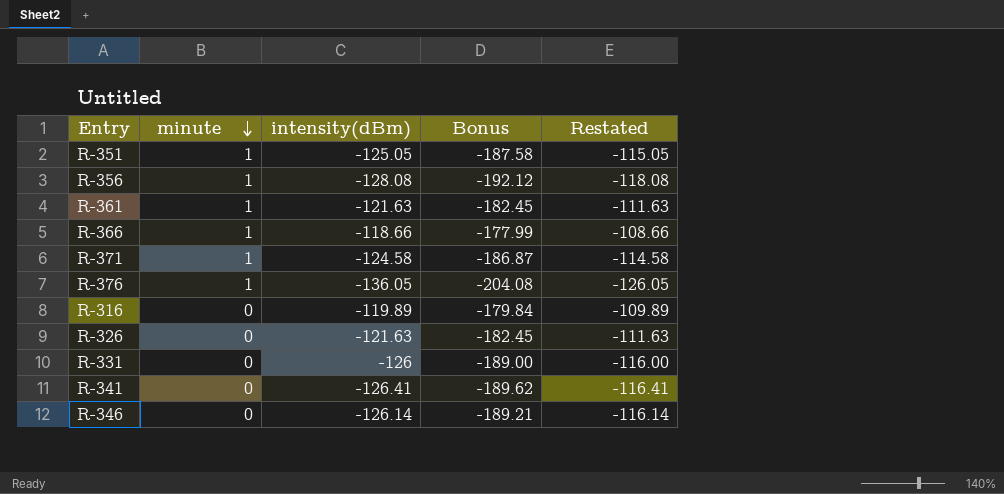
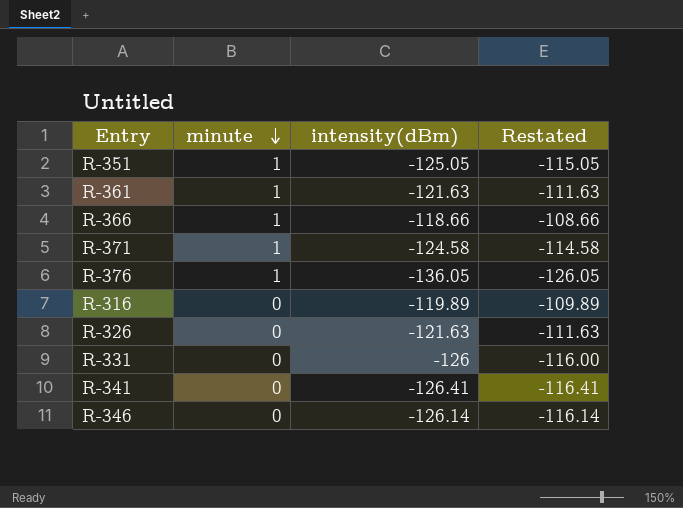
column Bonus | formula: [intensity(dBm)] * 1.5 -> none
row R-356: 1 | -128.08 | -192.12 | -118.08 -> none

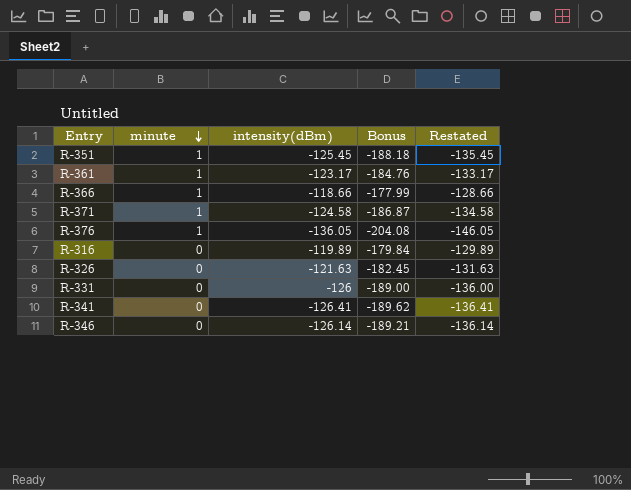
column Bonus | formula: none -> [intensity(dBm)] * 1.5
column Restated | formula: [intensity(dBm)] + 10 -> [intensity(dBm)] - 10
R-351 | intensity(dBm): -125.05 -> -125.45
R-361 | intensity(dBm): -121.63 -> -123.17

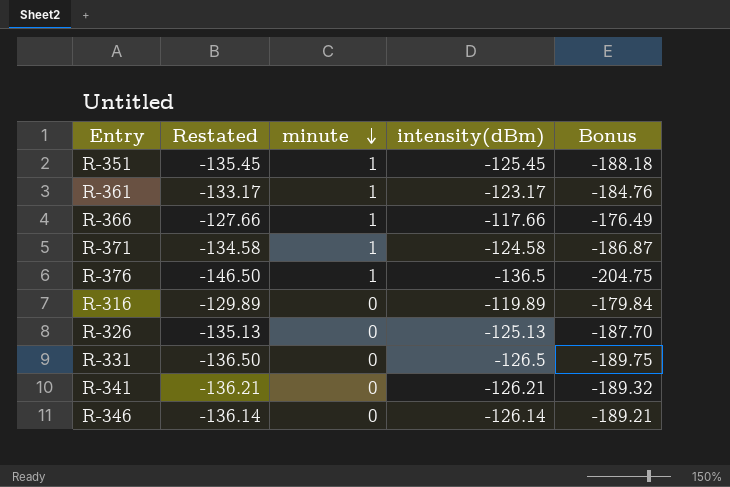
column Restated | position: 5 -> 2
R-366 | Restated: -128.66 -> -127.66
R-366 | intensity(dBm): -118.66 -> -117.66
R-366 | Bonus: -177.99 -> -176.49
R-376 | Restated: -146.05 -> -146.50
R-376 | intensity(dBm): -136.05 -> -136.5
R-376 | Bonus: -204.08 -> -204.75
R-326 | Restated: -131.63 -> -135.13
R-326 | intensity(dBm): -121.63 -> -125.13
R-326 | Bonus: -182.45 -> -187.70
R-331 | Restated: -136.00 -> -136.50
R-331 | intensity(dBm): -126 -> -126.5
R-331 | Bonus: -189.00 -> -189.75
R-341 | Restated: -136.41 -> -136.21
R-341 | intensity(dBm): -126.41 -> -126.21
R-341 | Bonus: -189.62 -> -189.32

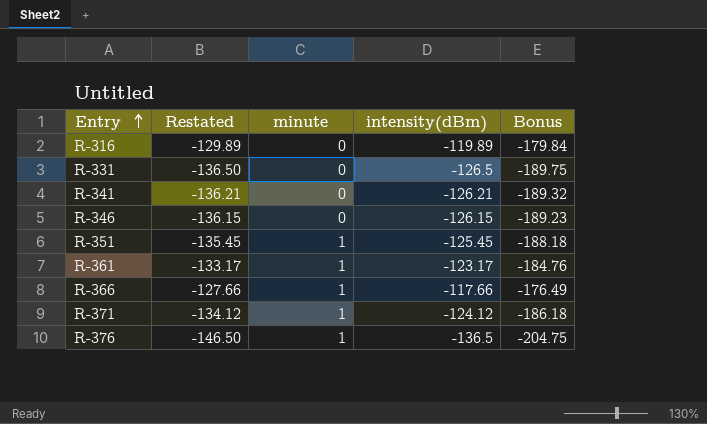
row order: minute descending -> Entry ascending
row R-326: -135.13 | 0 | -125.13 | -187.70 -> none
R-346 | Restated: -136.14 -> -136.15
R-346 | intensity(dBm): -126.14 -> -126.15
R-346 | Bonus: -189.21 -> -189.23
R-371 | Restated: -134.58 -> -134.12
R-371 | intensity(dBm): -124.58 -> -124.12
R-371 | Bonus: -186.87 -> -186.18

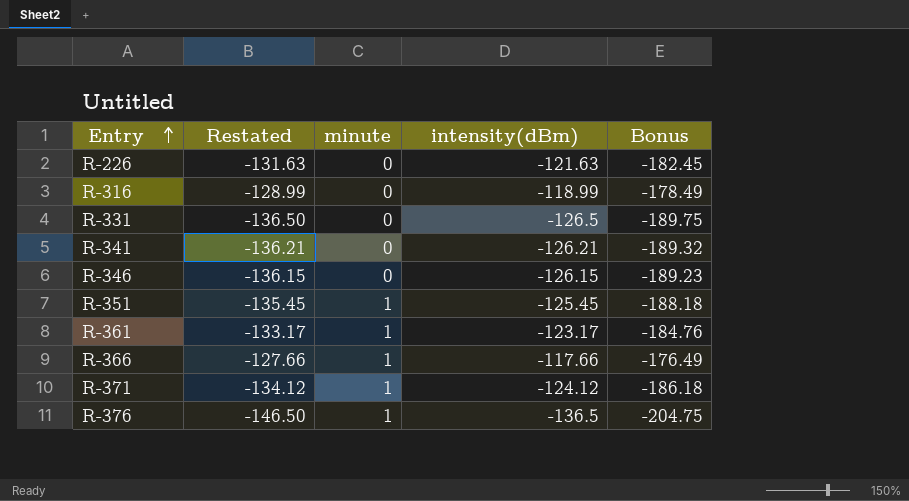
row R-226: none -> -131.63 | 0 | -121.63 | -182.45
R-316 | Restated: -129.89 -> -128.99
R-316 | intensity(dBm): -119.89 -> -118.99
R-316 | Bonus: -179.84 -> -178.49

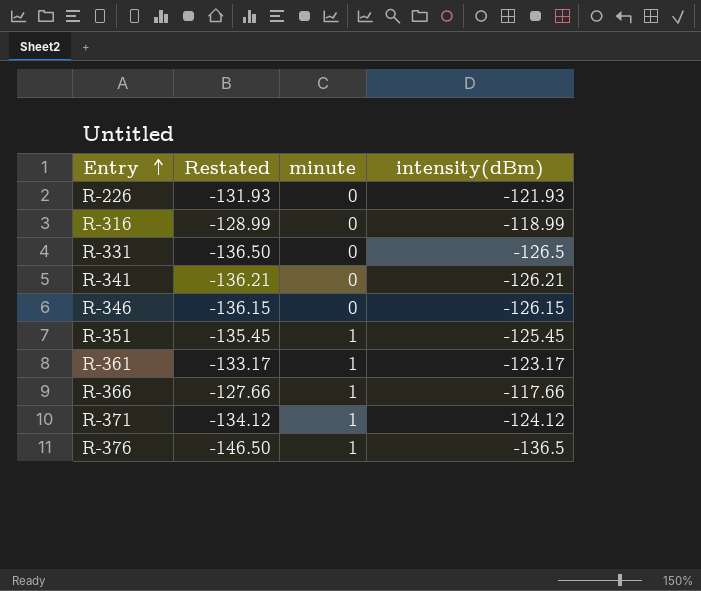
column Bonus | formula: [intensity(dBm)] * 1.5 -> none
R-226 | Restated: -131.63 -> -131.93
R-226 | intensity(dBm): -121.63 -> -121.93

